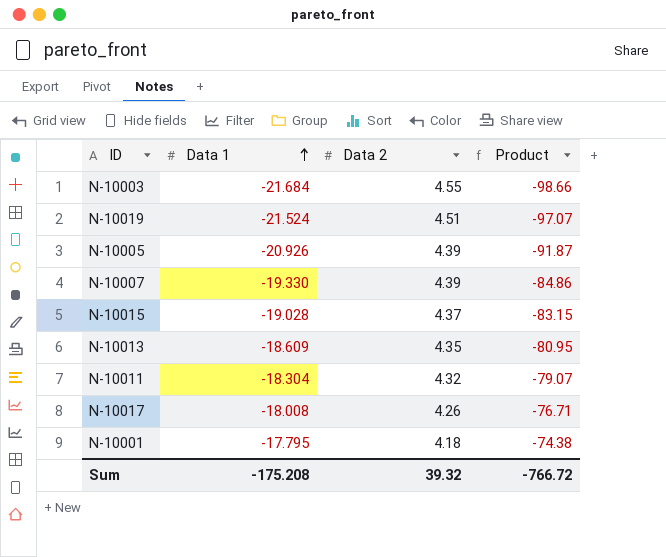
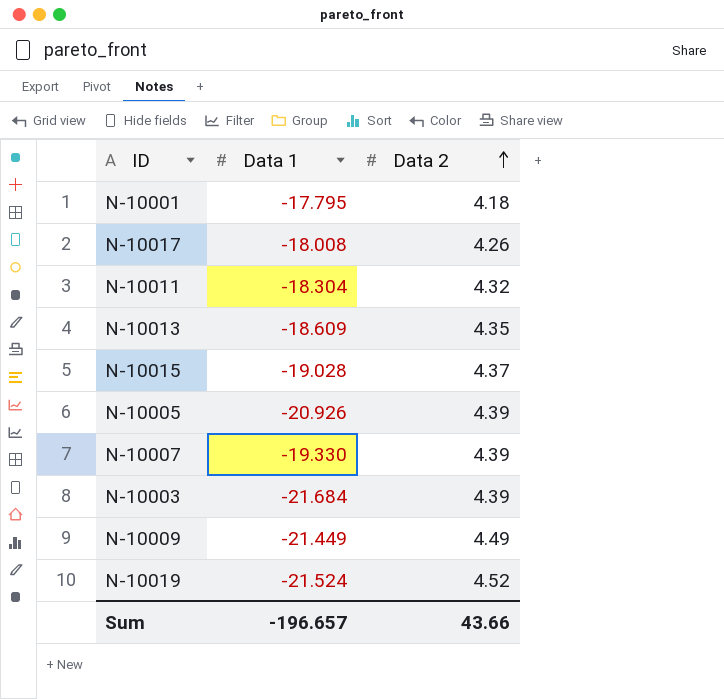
row order: Data 1 ascending -> Data 2 ascending
column Product | formula: [Data 1] * [Data 2] -> none
N-10003 | Data 2: 4.55 -> 4.39
row N-10009: none -> -21.449 | 4.49
N-10019 | Data 2: 4.51 -> 4.52
Sum | Data 1: -175.208 -> -196.657
Sum | Data 2: 39.32 -> 43.66

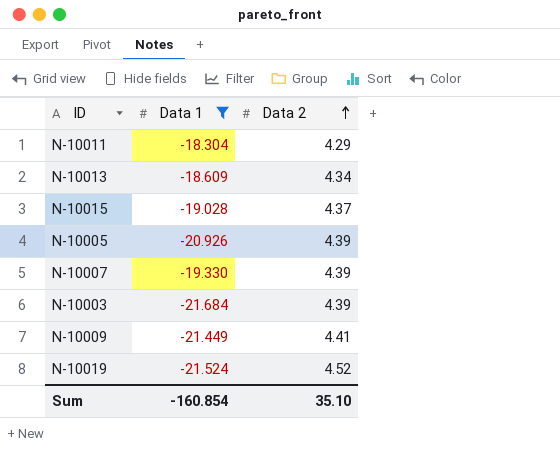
filter: none -> Data 1 <= -18.304
N-10011 | Data 2: 4.32 -> 4.29
N-10013 | Data 2: 4.35 -> 4.34
N-10009 | Data 2: 4.49 -> 4.41
Sum | Data 1: -196.657 -> -160.854
Sum | Data 2: 43.66 -> 35.10

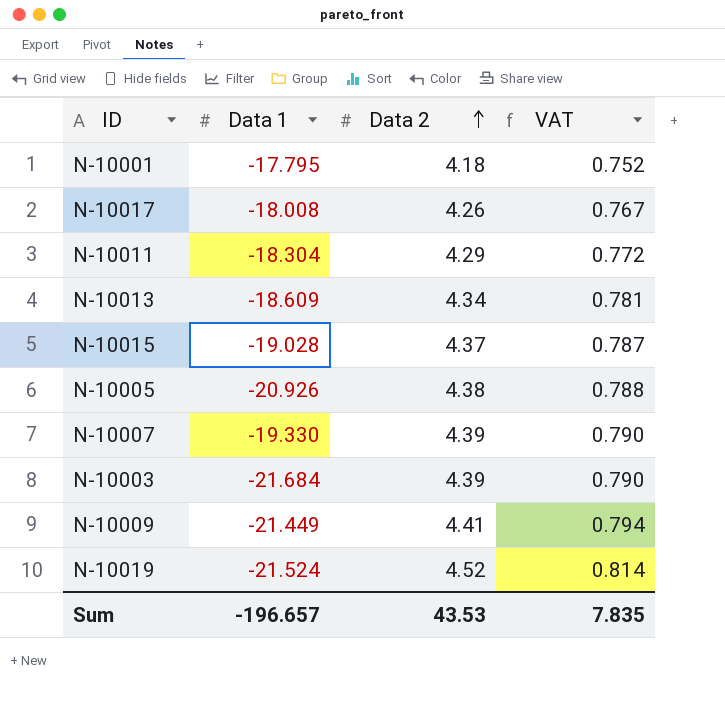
filter: Data 1 <= -18.304 -> none
column VAT | formula: none -> [Data 2] * 0.18
N-10005 | Data 2: 4.39 -> 4.38
Sum | Data 1: -160.854 -> -196.657
Sum | Data 2: 35.10 -> 43.53

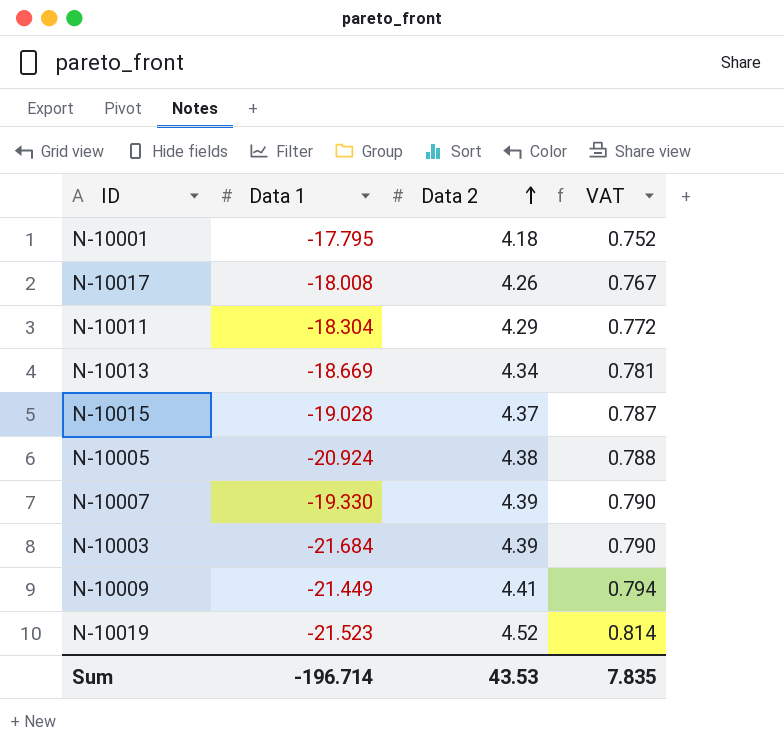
N-10013 | Data 1: -18.609 -> -18.669
N-10005 | Data 1: -20.926 -> -20.924
N-10019 | Data 1: -21.524 -> -21.523
Sum | Data 1: -196.657 -> -196.714

